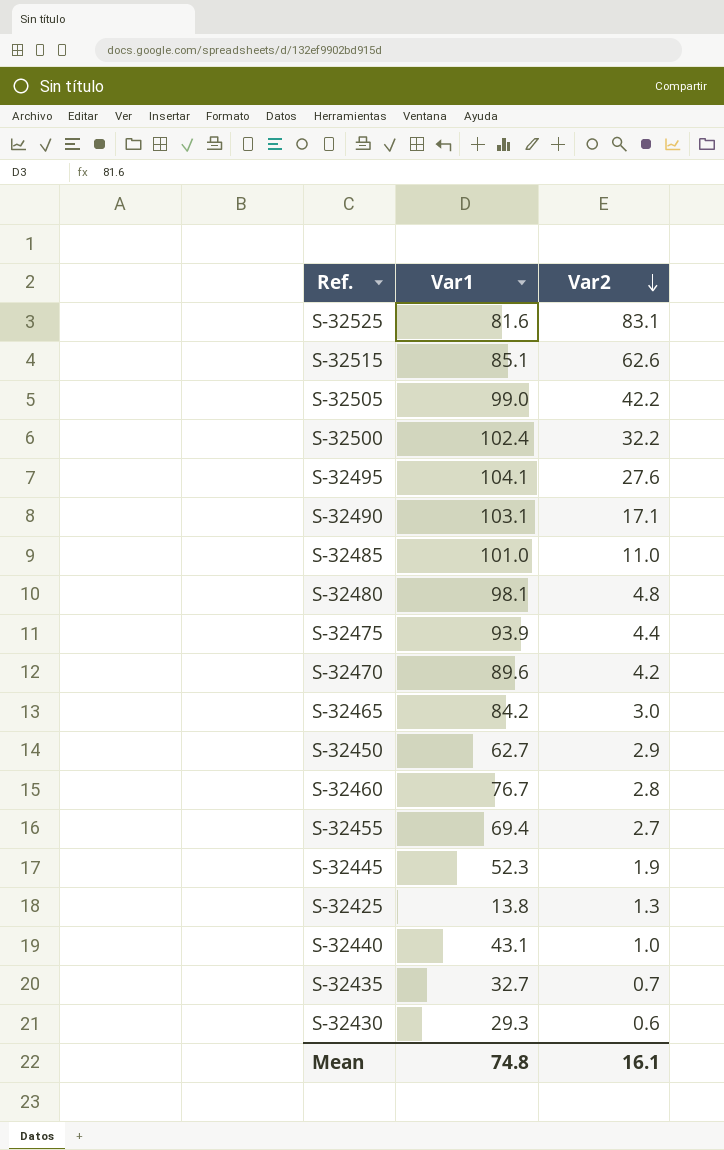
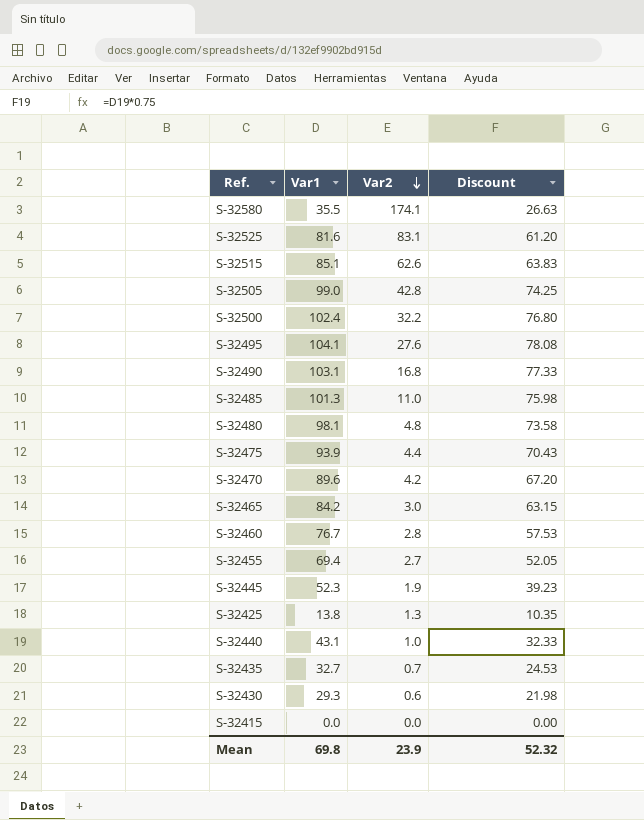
column Discount | formula: none -> [Var1] * 0.75
row S-32450: 62.7 | 2.9 -> none
row S-32580: none -> 35.5 | 174.1 | 26.63
S-32505 | Var2: 42.2 -> 42.8
S-32490 | Var2: 17.1 -> 16.8
S-32485 | Var1: 101.0 -> 101.3
row S-32415: none -> 0.0 | 0.0 | 0.00
Mean | Var1: 74.8 -> 69.8
Mean | Var2: 16.1 -> 23.9

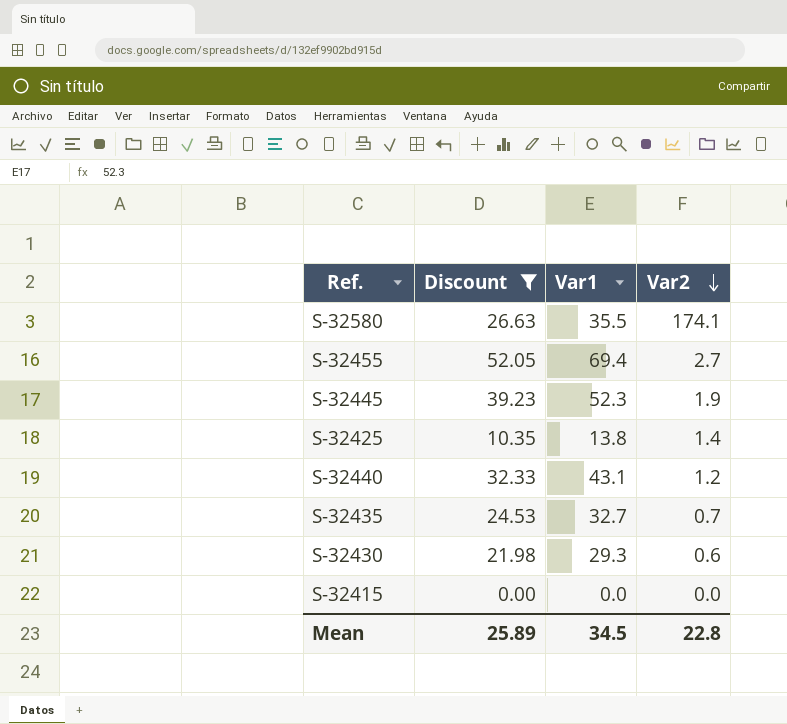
filter: none -> Discount <= 52.05
column Discount | position: 4 -> 2
S-32425 | Var2: 1.3 -> 1.4
S-32440 | Var2: 1.0 -> 1.2
Mean | Discount: 52.32 -> 25.89
Mean | Var1: 69.8 -> 34.5
Mean | Var2: 23.9 -> 22.8

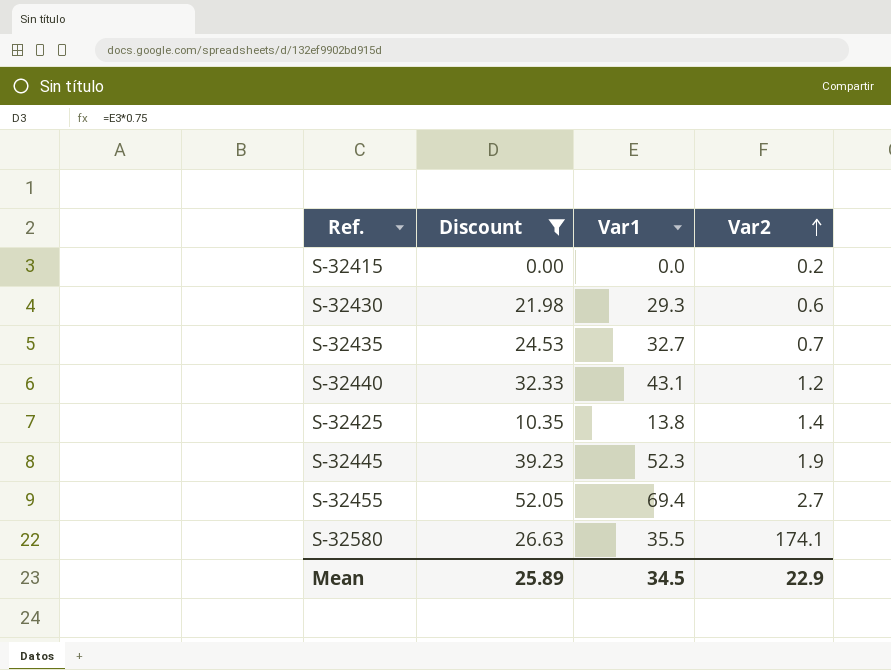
row order: Var2 descending -> Var2 ascending
S-32415 | Var2: 0.0 -> 0.2
Mean | Var2: 22.8 -> 22.9

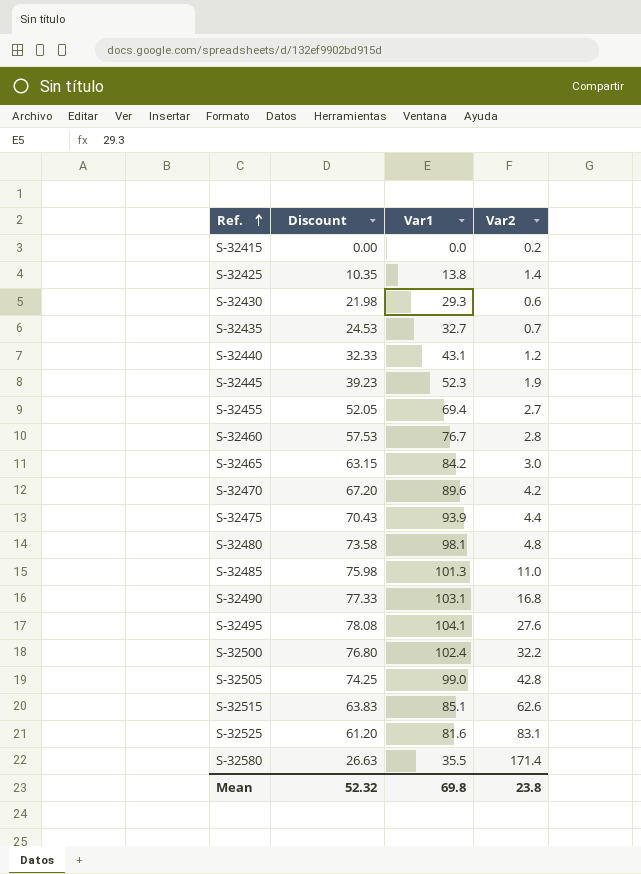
filter: Discount <= 52.05 -> none
row order: Var2 ascending -> Ref. ascending
S-32580 | Var2: 174.1 -> 171.4
Mean | Discount: 25.89 -> 52.32
Mean | Var1: 34.5 -> 69.8
Mean | Var2: 22.9 -> 23.8

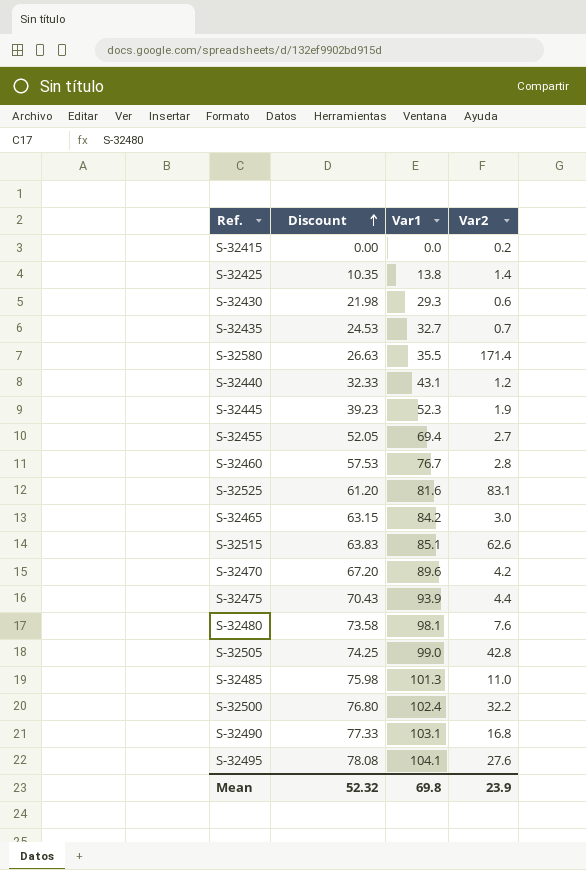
row order: Ref. ascending -> Discount ascending
S-32480 | Var2: 4.8 -> 7.6
Mean | Var2: 23.8 -> 23.9

